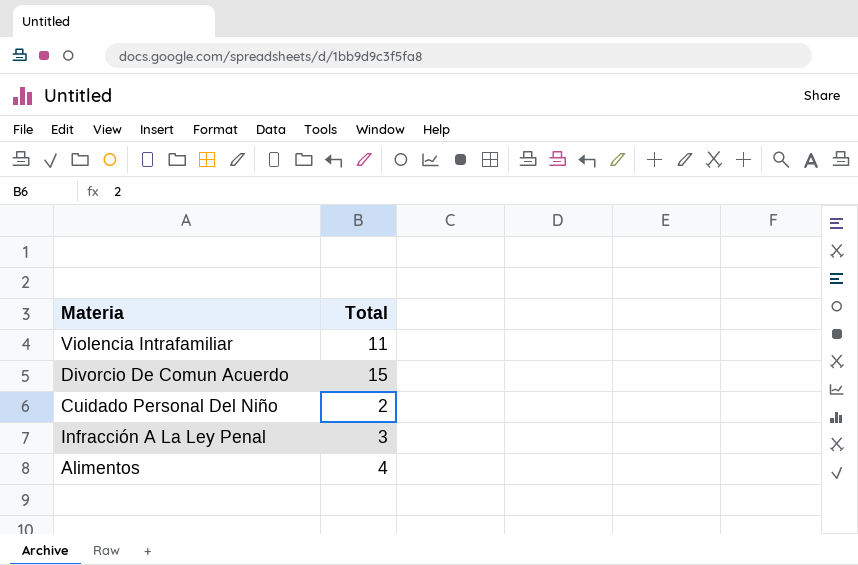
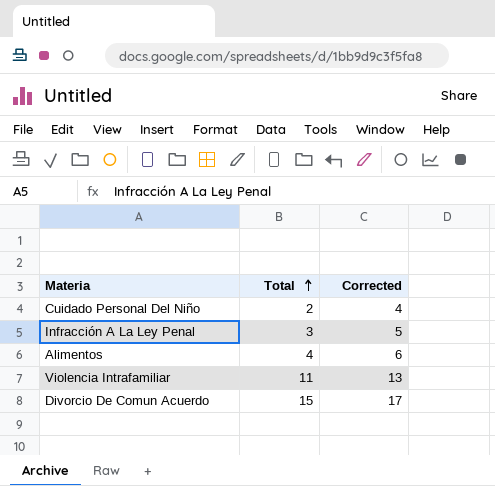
row order: none -> Total ascending
column Corrected | formula: none -> [Total] + 2

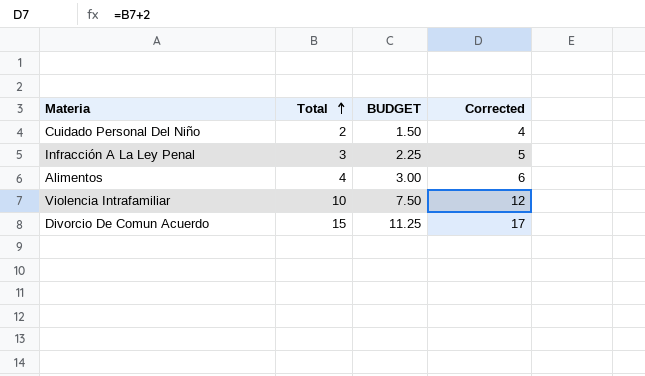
column BUDGET | formula: none -> [Total] * 0.75
Violencia Intrafamiliar | Total: 11 -> 10
Violencia Intrafamiliar | Corrected: 13 -> 12

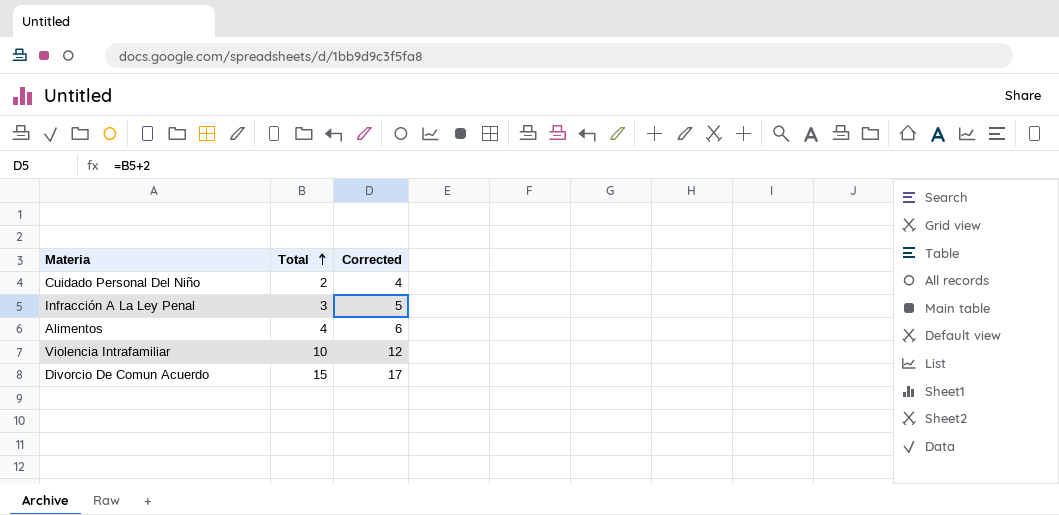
column BUDGET | formula: [Total] * 0.75 -> none

